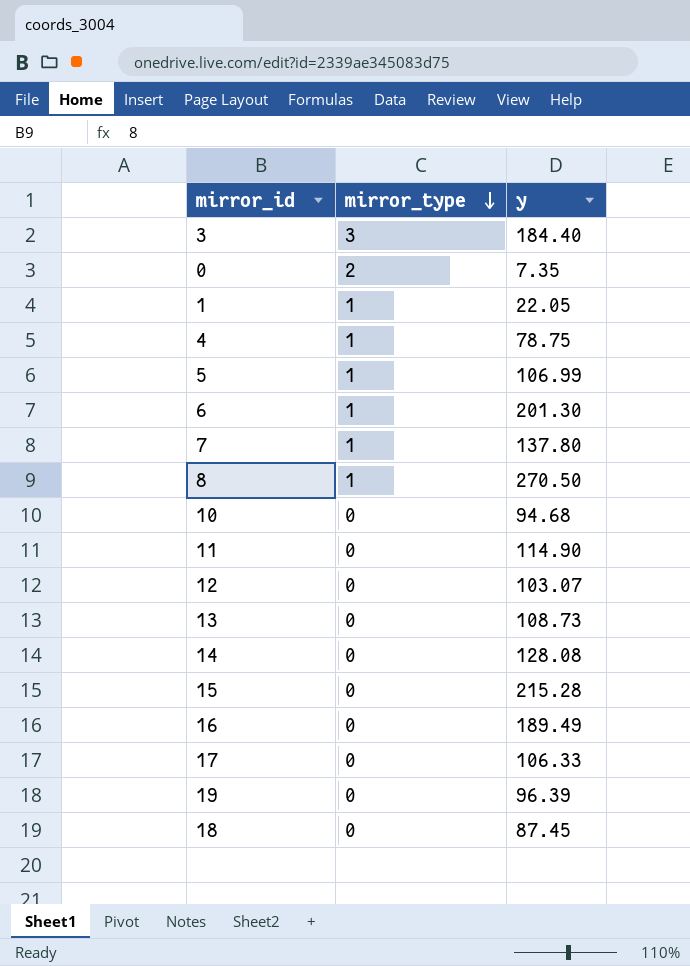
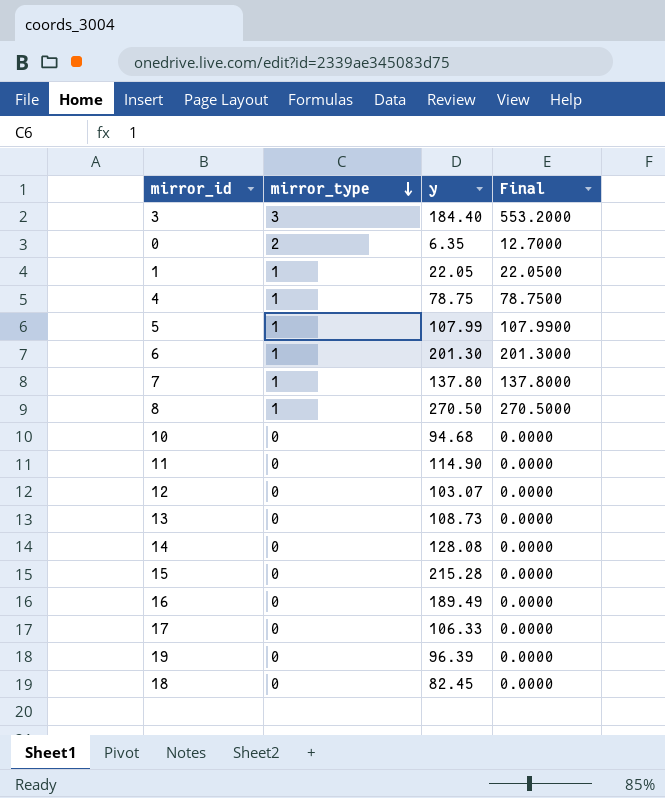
column Final | formula: none -> [mirror_type] * [y]
0 | y: 7.35 -> 6.35
5 | y: 106.99 -> 107.99
18 | y: 87.45 -> 82.45

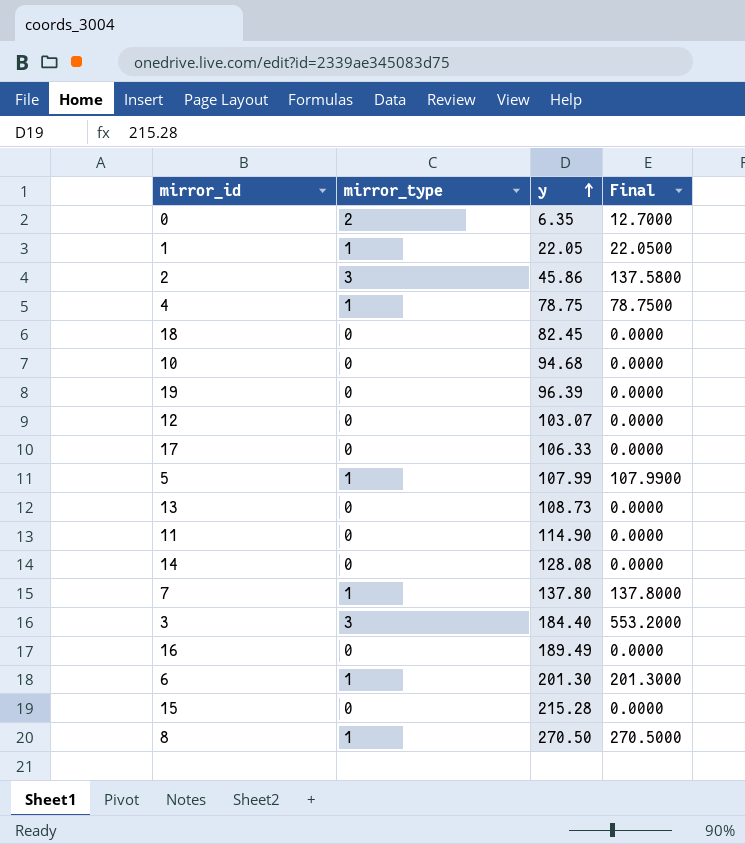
row order: mirror_type descending -> y ascending
row 2: none -> 3 | 45.86 | 137.5800

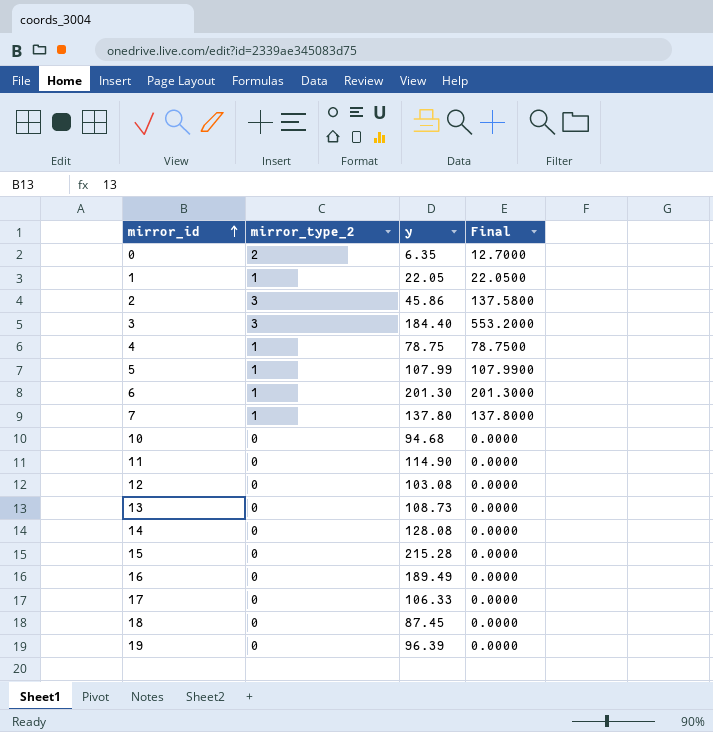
row order: y ascending -> mirror_id ascending
column name: mirror_type -> mirror_type_2
row 8: 1 | 270.50 | 270.5000 -> none
12 | y: 103.07 -> 103.08
18 | y: 82.45 -> 87.45

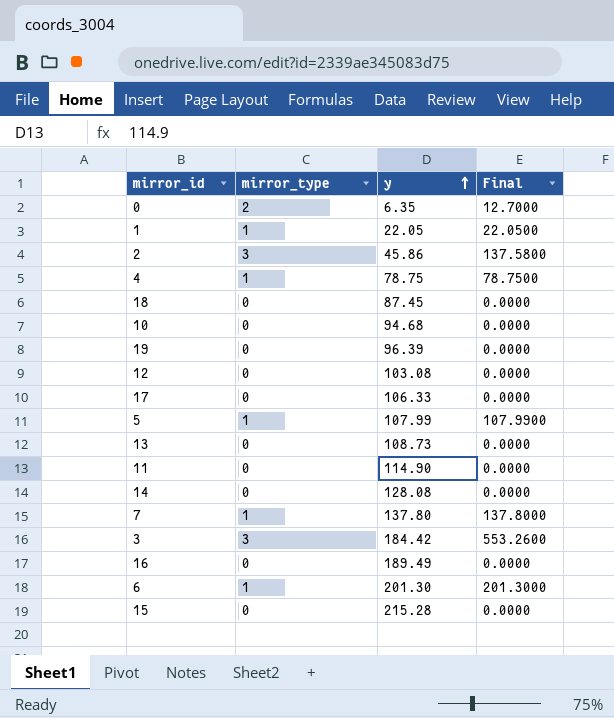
row order: mirror_id ascending -> y ascending
column name: mirror_type_2 -> mirror_type
3 | y: 184.40 -> 184.42
3 | Final: 553.2000 -> 553.2600

